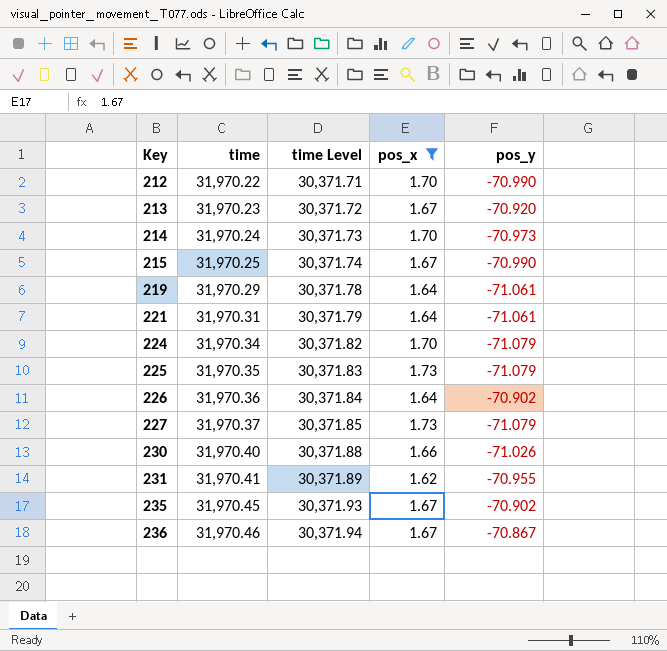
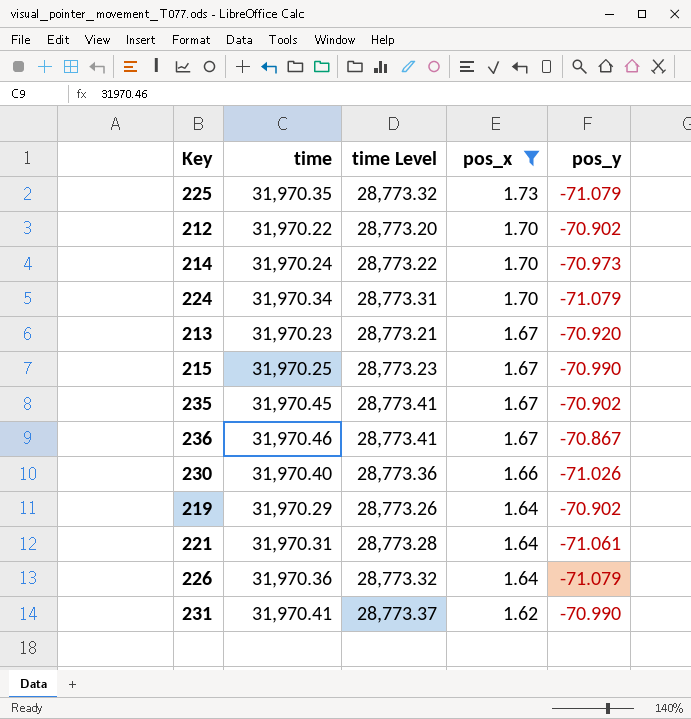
row order: Key ascending -> pos_x descending
column time Level | formula: [time] * 0.95 -> [time] * 0.9
row 227: 31,970.37 | 30,371.85 | 1.73 | -71.079 -> none
212 | pos_y: -70.990 -> -70.902
219 | pos_y: -71.061 -> -70.902
226 | pos_y: -70.902 -> -71.079
231 | pos_y: -70.955 -> -70.990

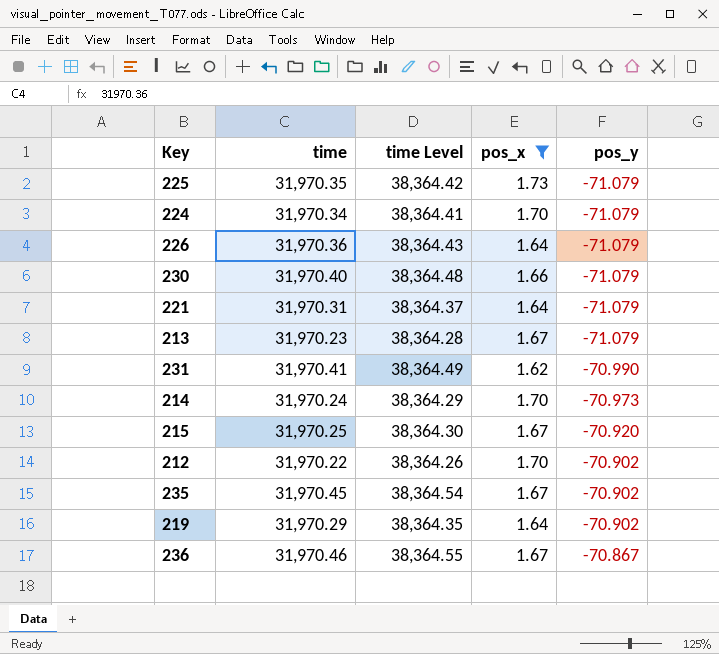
row order: pos_x descending -> pos_y ascending
column time Level | formula: [time] * 0.9 -> [time] * 1.2
230 | pos_y: -71.026 -> -71.079
221 | pos_y: -71.061 -> -71.079
213 | pos_y: -70.920 -> -71.079
215 | pos_y: -70.990 -> -70.920

